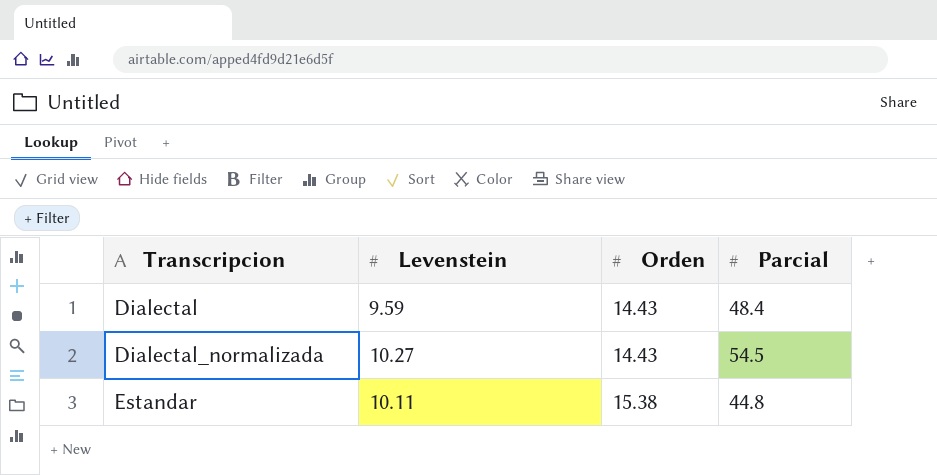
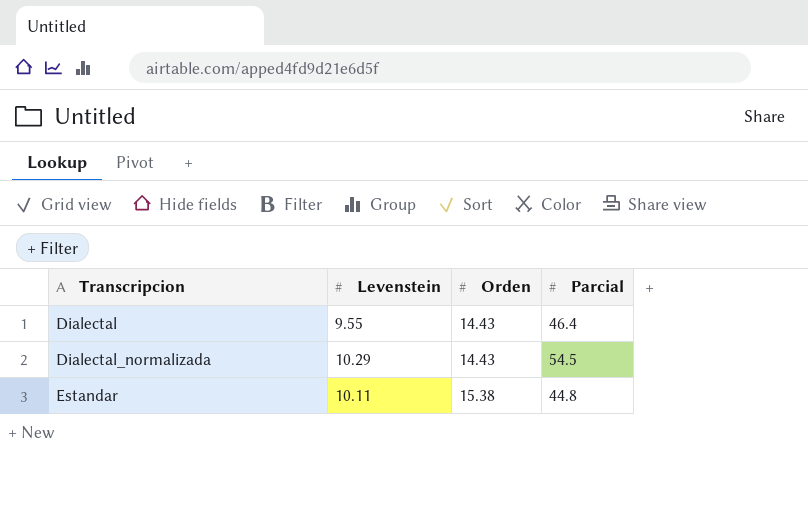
Dialectal | Levenstein: 9.59 -> 9.55
Dialectal | Parcial: 48.4 -> 46.4
Dialectal_normalizada | Levenstein: 10.27 -> 10.29

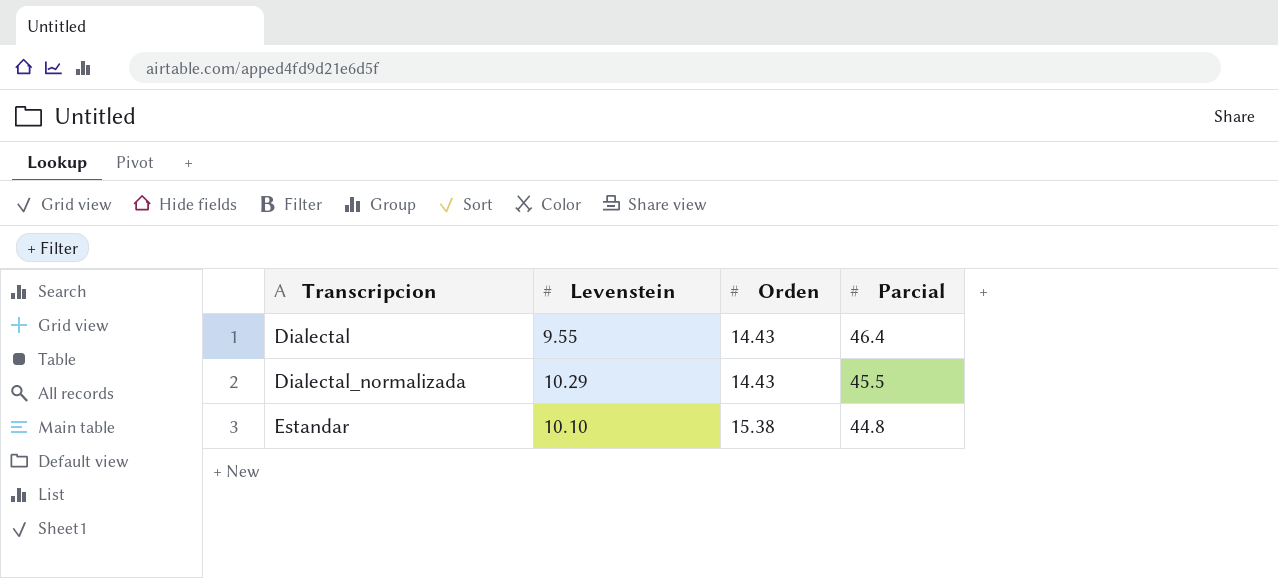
Dialectal_normalizada | Parcial: 54.5 -> 45.5
Estandar | Levenstein: 10.11 -> 10.10

